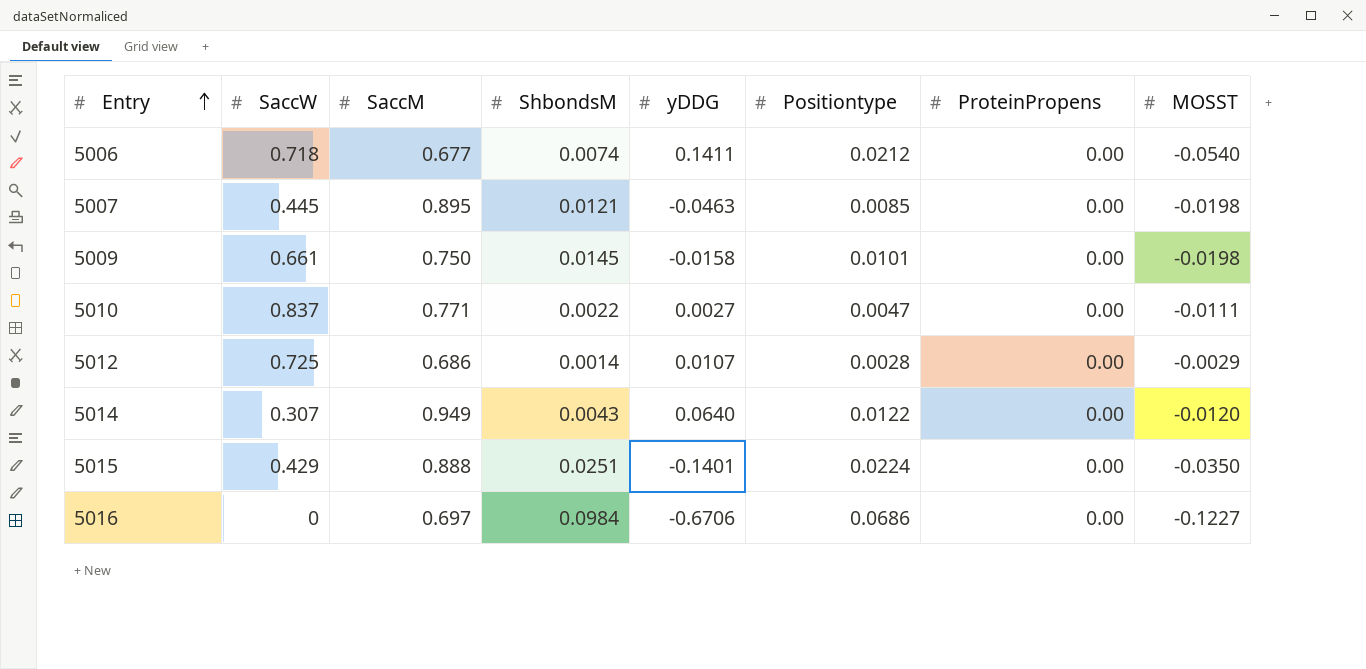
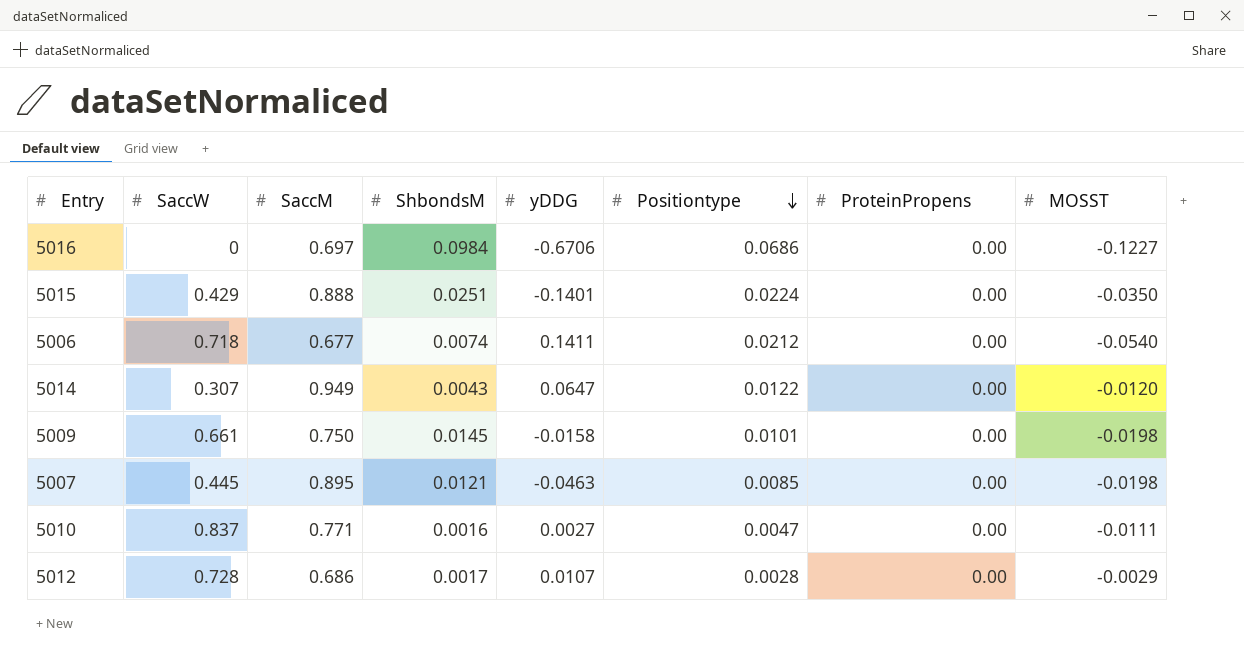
row order: Entry ascending -> Positiontype descending
5014 | yDDG: 0.0640 -> 0.0647
5010 | ShbondsM: 0.0022 -> 0.0016
5012 | SaccW: 0.725 -> 0.728
5012 | ShbondsM: 0.0014 -> 0.0017

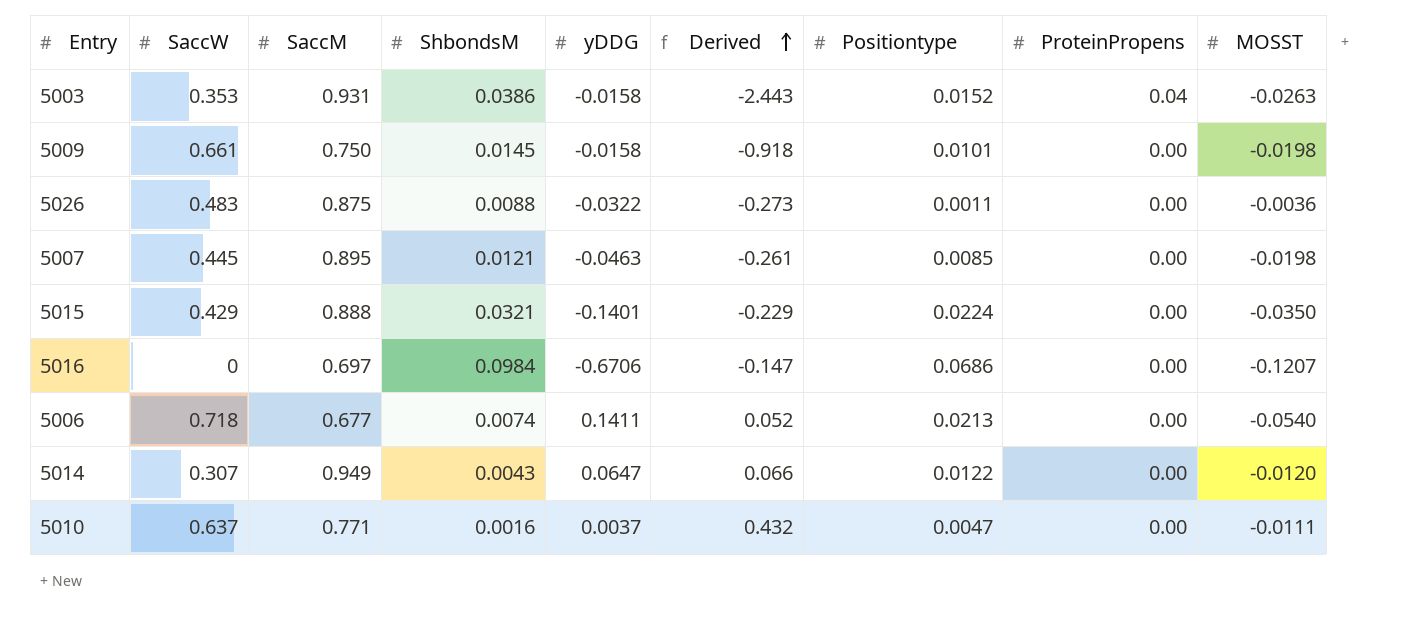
row order: Positiontype descending -> Derived ascending
column Derived | formula: none -> [ShbondsM] / [yDDG]
row 5012: 0.728 | 0.686 | 0.0017 | 0.0107 | 0.0028 | 0.00 | -0.0029 -> none
row 5003: none -> 0.353 | 0.931 | 0.0386 | -0.0158 | -2.443 | 0.0152 | 0.04 | -0.0263
row 5026: none -> 0.483 | 0.875 | 0.0088 | -0.0322 | -0.273 | 0.0011 | 0.00 | -0.0036
5015 | ShbondsM: 0.0251 -> 0.0321
5016 | MOSST: -0.1227 -> -0.1207
5006 | Positiontype: 0.0212 -> 0.0213
5010 | SaccW: 0.837 -> 0.637
5010 | yDDG: 0.0027 -> 0.0037

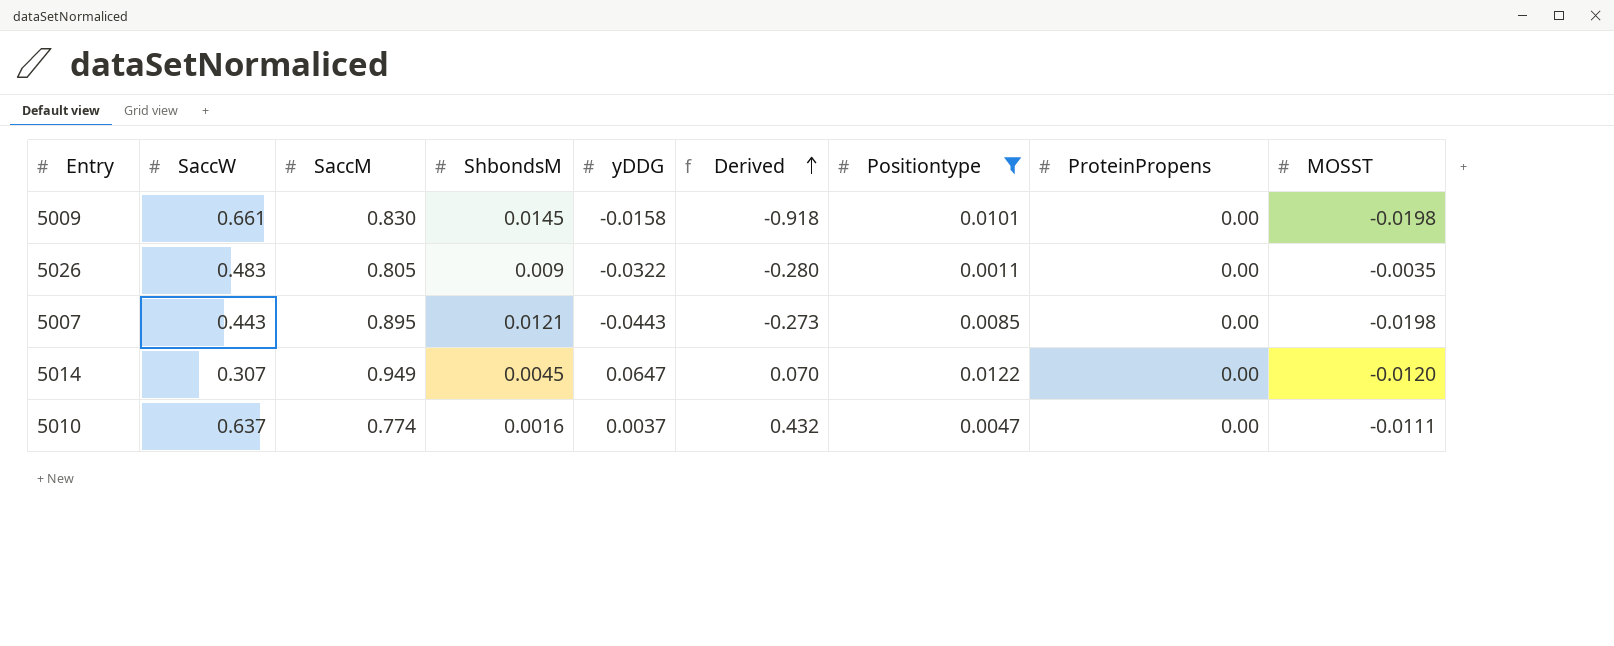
filter: none -> Positiontype <= 0.0122
5009 | SaccM: 0.750 -> 0.830
5026 | SaccM: 0.875 -> 0.805
5026 | ShbondsM: 0.0088 -> 0.009
5026 | Derived: -0.273 -> -0.280
5026 | MOSST: -0.0036 -> -0.0035
5007 | SaccW: 0.445 -> 0.443
5007 | yDDG: -0.0463 -> -0.0443
5007 | Derived: -0.261 -> -0.273
5014 | ShbondsM: 0.0043 -> 0.0045
5014 | Derived: 0.066 -> 0.070
5010 | SaccM: 0.771 -> 0.774

